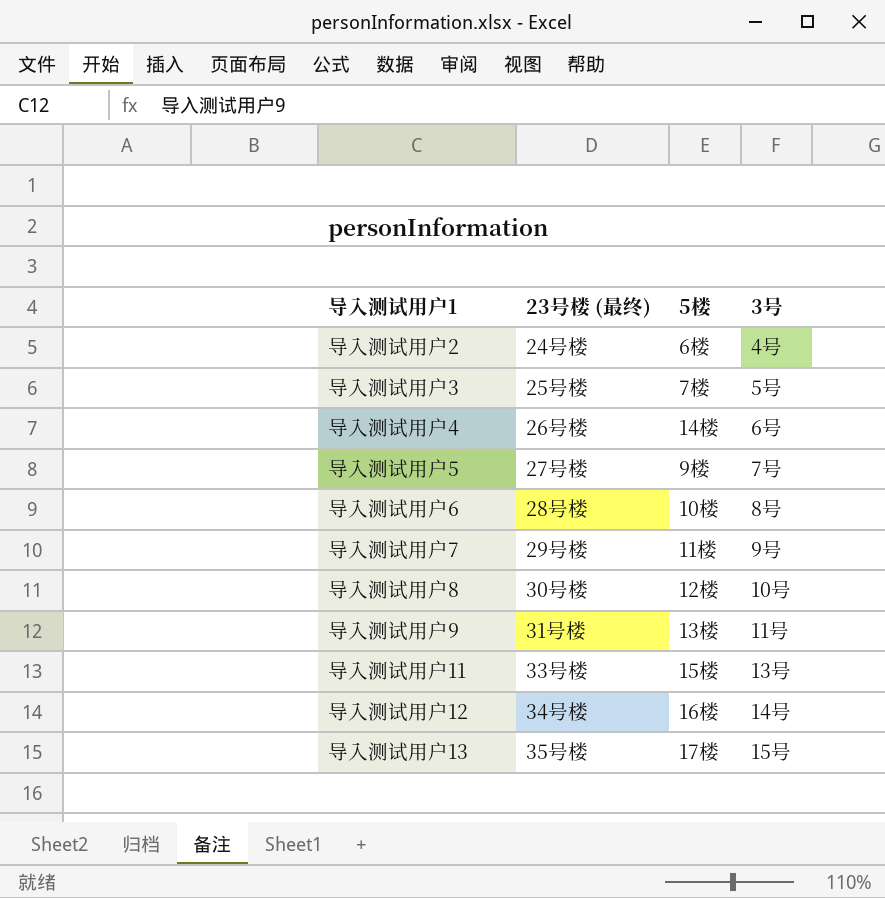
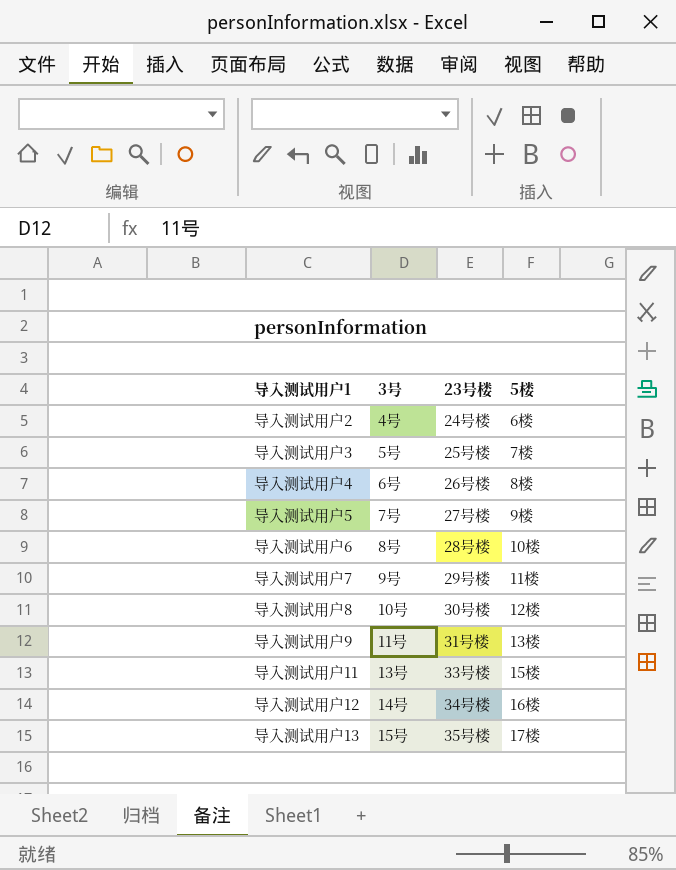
column 3号 | position: 4 -> 2
column name: 23号楼 (最终) -> 23号楼
导入测试用户4 | 5楼: 14楼 -> 8楼

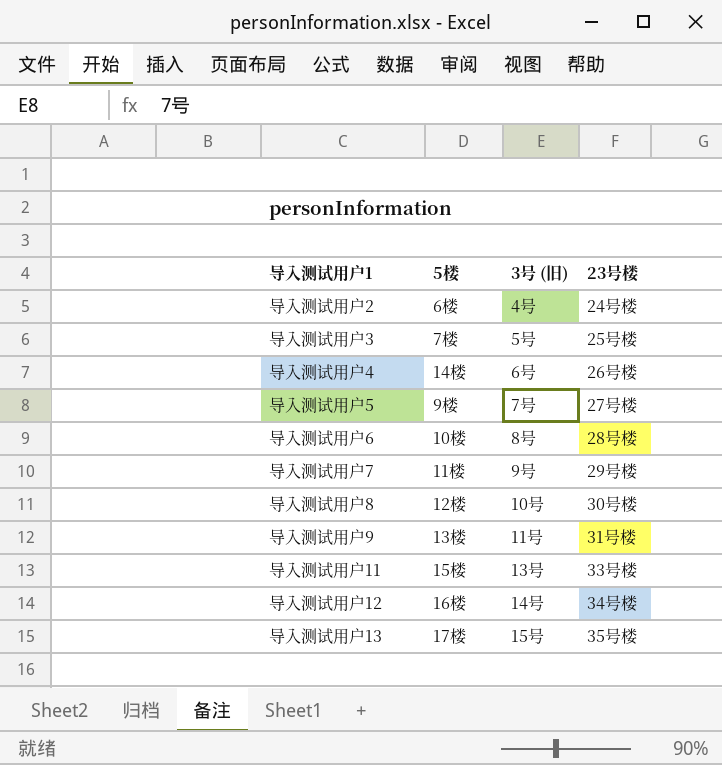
column 5楼 | position: 4 -> 2
column name: 3号 -> 3号 (旧)
导入测试用户4 | 5楼: 8楼 -> 14楼

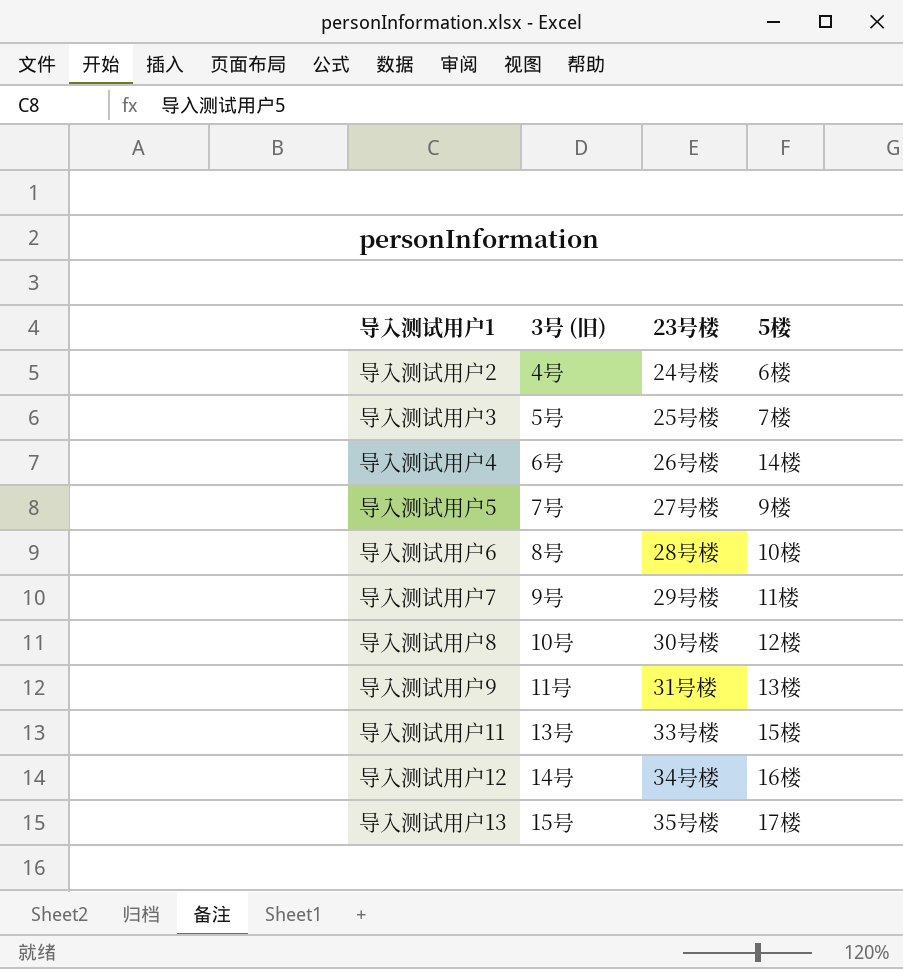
column 5楼 | position: 2 -> 4

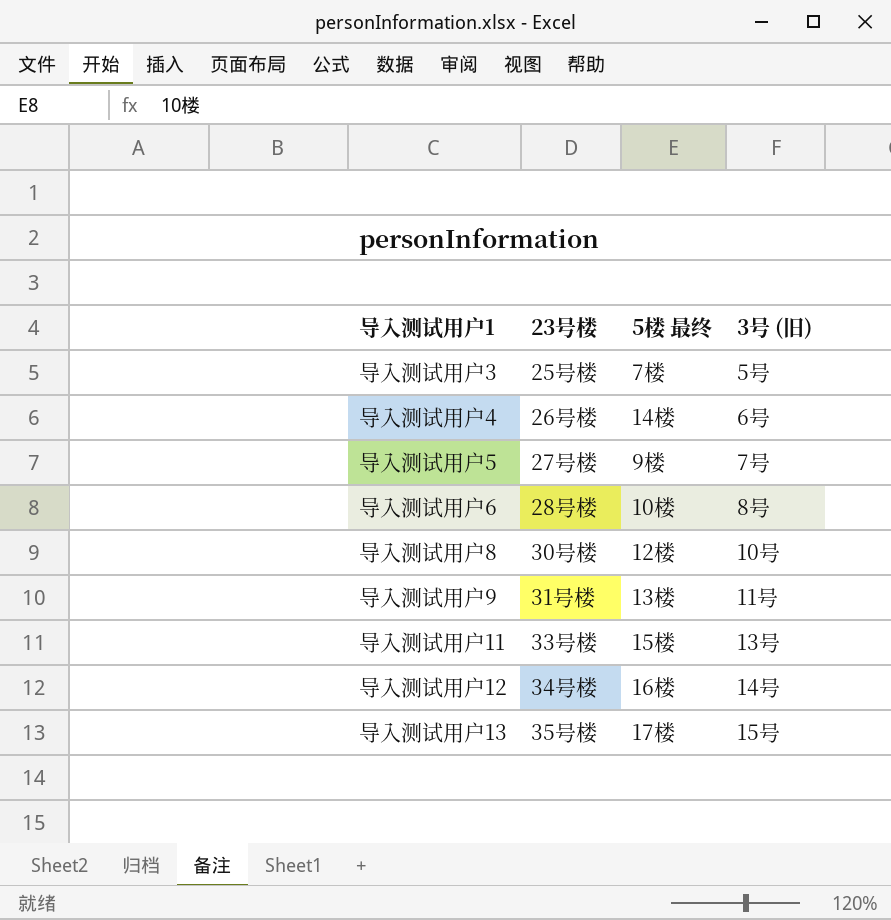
column name: 5楼 -> 5楼 最终
column 3号 (旧) | position: 2 -> 4
row 导入测试用户2: 4号 | 24号楼 | 6楼 -> none
row 导入测试用户7: 9号 | 29号楼 | 11楼 -> none

